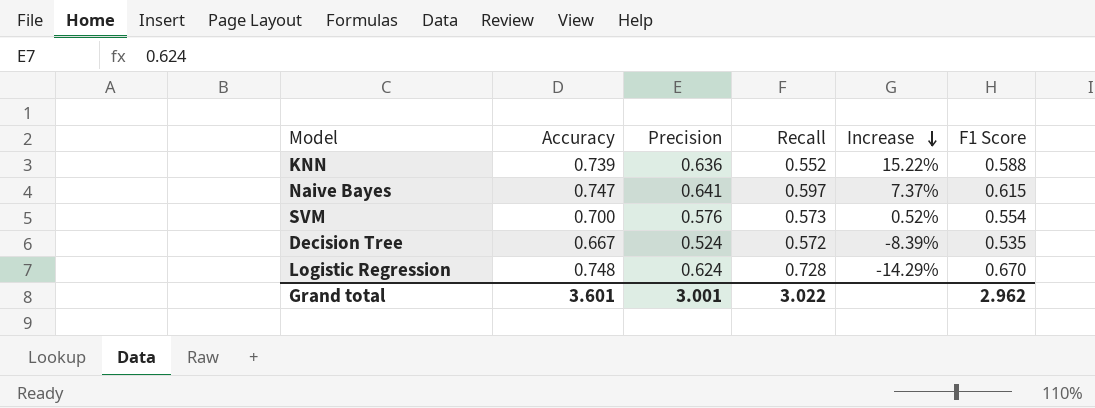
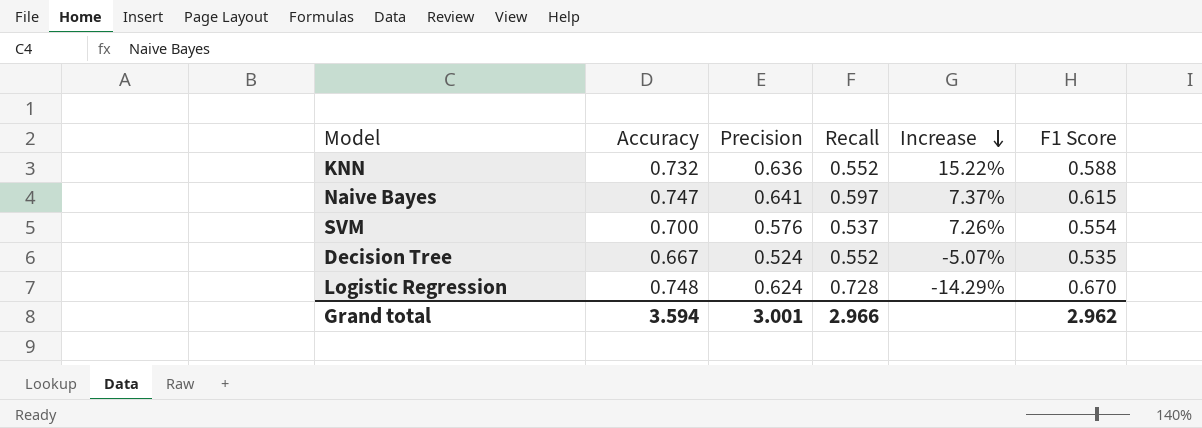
KNN | Accuracy: 0.739 -> 0.732
SVM | Recall: 0.573 -> 0.537
SVM | Increase: 0.52% -> 7.26%
Decision Tree | Recall: 0.572 -> 0.552
Decision Tree | Increase: -8.39% -> -5.07%
Grand total | Accuracy: 3.601 -> 3.594
Grand total | Recall: 3.022 -> 2.966

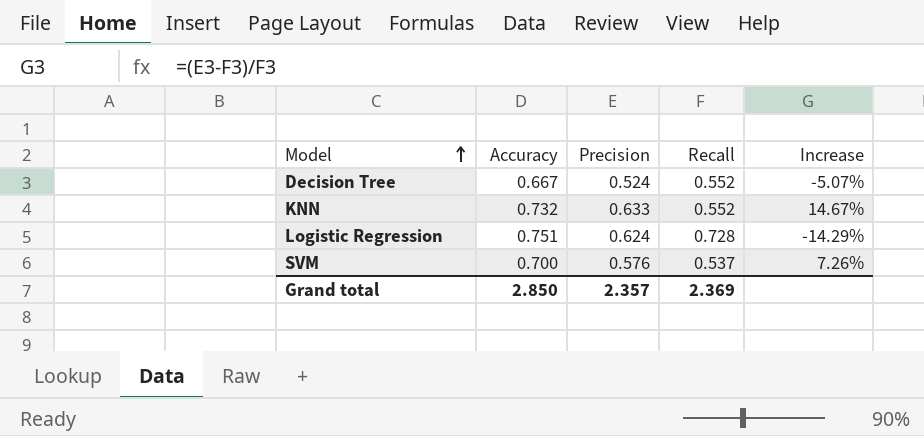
row order: Increase descending -> Model ascending
column F1 Score | position: 6 -> none
row Naive Bayes: 0.747 | 0.641 | 0.597 | 7.37% | 0.615 -> none
KNN | Precision: 0.636 -> 0.633
KNN | Increase: 15.22% -> 14.67%
Logistic Regression | Accuracy: 0.748 -> 0.751
Grand total | Accuracy: 3.594 -> 2.850
Grand total | Precision: 3.001 -> 2.357
Grand total | Recall: 2.966 -> 2.369

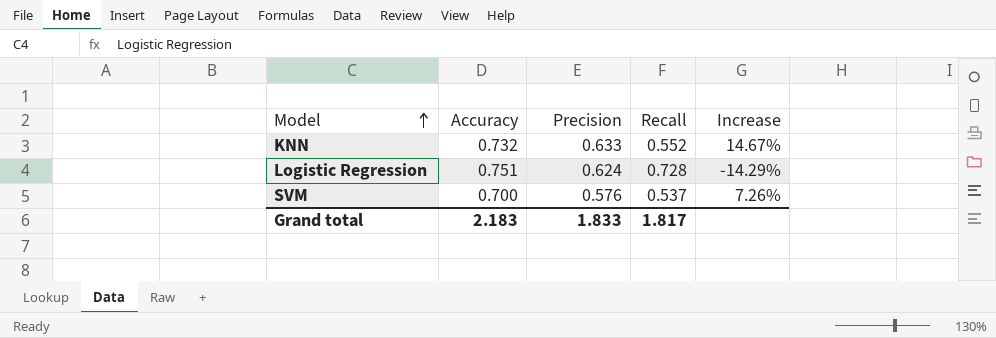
row Decision Tree: 0.667 | 0.524 | 0.552 | -5.07% -> none
Grand total | Accuracy: 2.850 -> 2.183
Grand total | Precision: 2.357 -> 1.833
Grand total | Recall: 2.369 -> 1.817

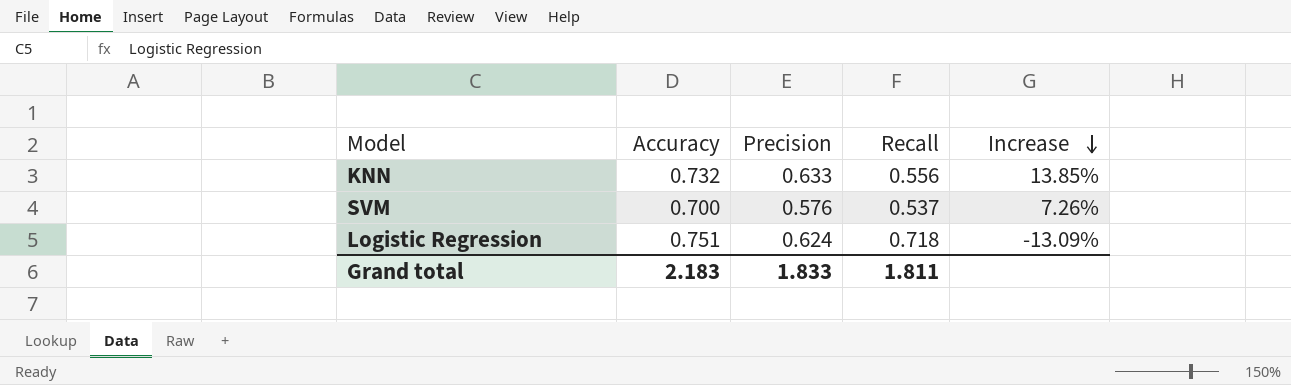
row order: Model ascending -> Increase descending
KNN | Recall: 0.552 -> 0.556
KNN | Increase: 14.67% -> 13.85%
Logistic Regression | Recall: 0.728 -> 0.718
Logistic Regression | Increase: -14.29% -> -13.09%
Grand total | Recall: 1.817 -> 1.811

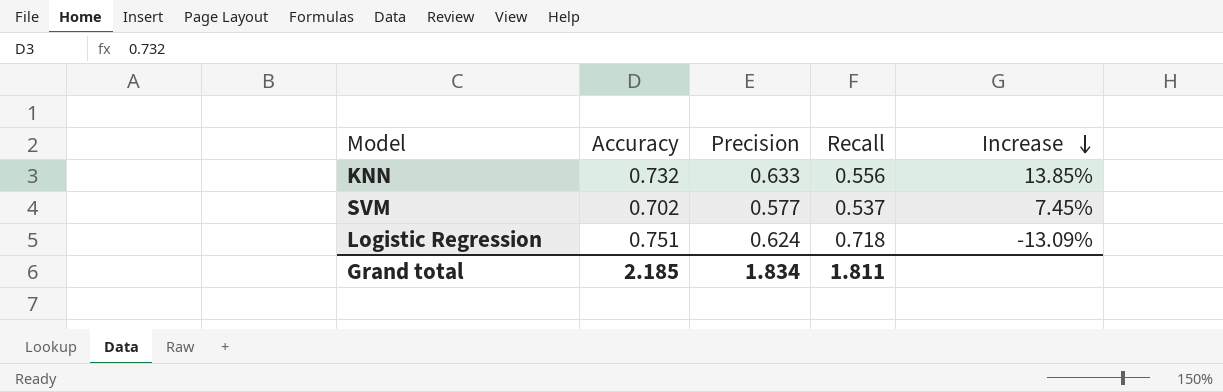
SVM | Accuracy: 0.700 -> 0.702
SVM | Precision: 0.576 -> 0.577
SVM | Increase: 7.26% -> 7.45%
Grand total | Accuracy: 2.183 -> 2.185
Grand total | Precision: 1.833 -> 1.834

